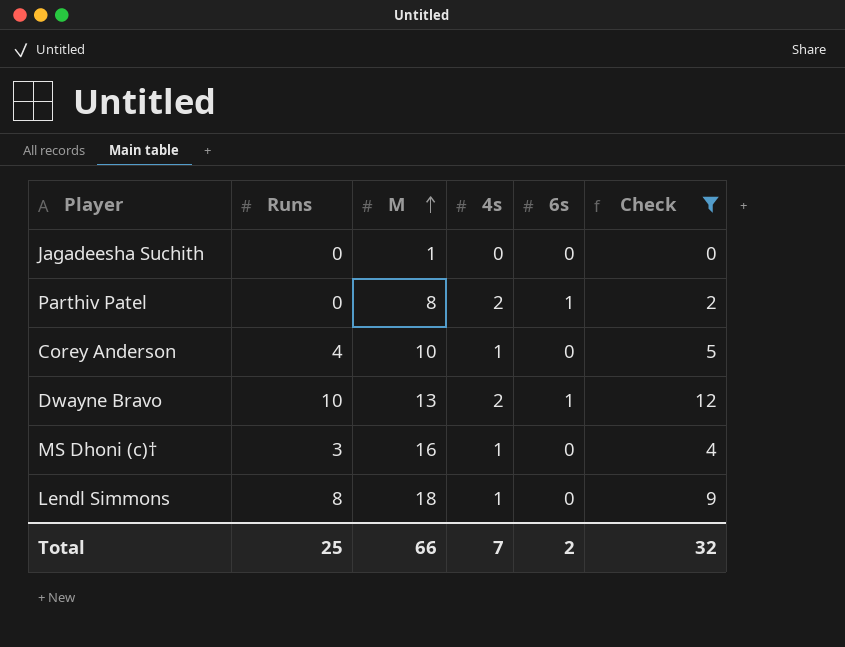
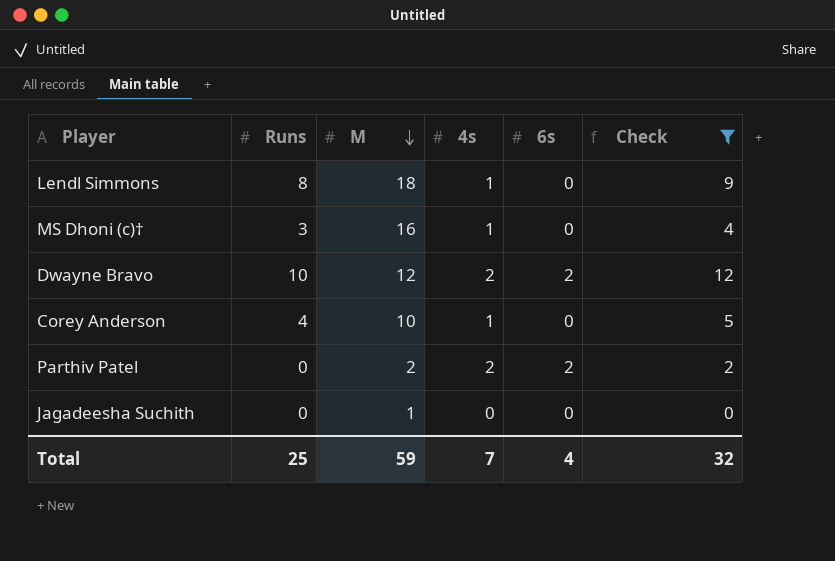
row order: M ascending -> M descending
Dwayne Bravo | M: 13 -> 12
Dwayne Bravo | 6s: 1 -> 2
Parthiv Patel | M: 8 -> 2
Parthiv Patel | 6s: 1 -> 2
Total | M: 66 -> 59
Total | 6s: 2 -> 4

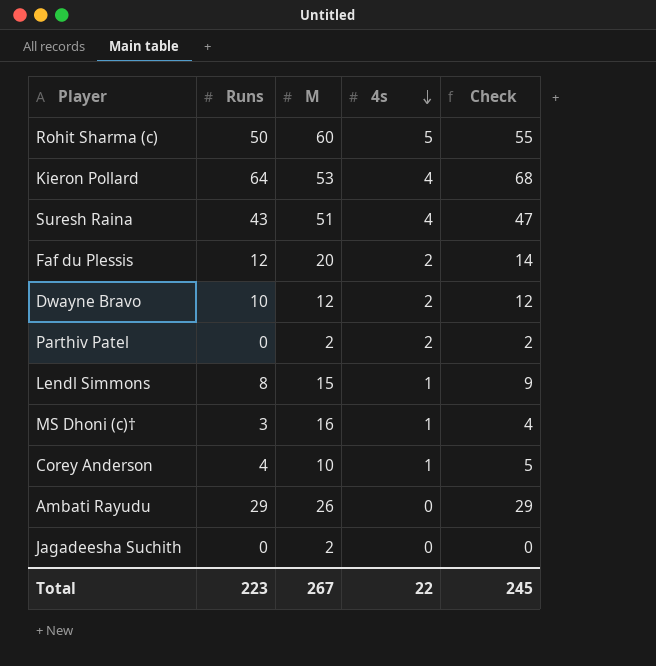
filter: Check <= 12 -> none
row order: M descending -> 4s descending
column 6s | position: 5 -> none
Lendl Simmons | M: 18 -> 15
Jagadeesha Suchith | M: 1 -> 2
Total | Runs: 25 -> 223
Total | M: 59 -> 267
Total | 4s: 7 -> 22
Total | Check: 32 -> 245

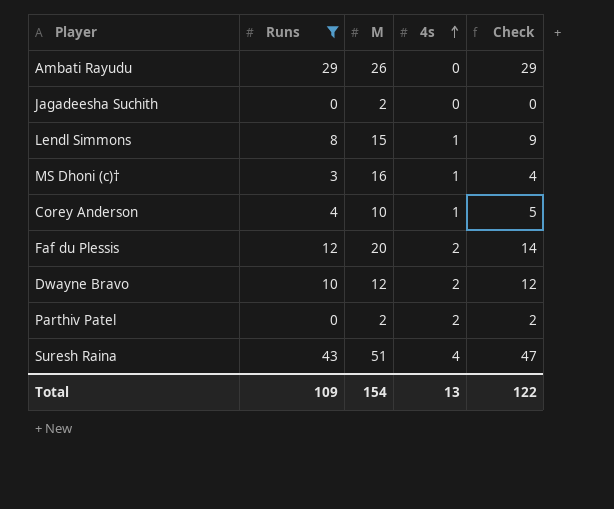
filter: none -> Runs <= 43
row order: 4s descending -> 4s ascending
Total | Runs: 223 -> 109
Total | M: 267 -> 154
Total | 4s: 22 -> 13
Total | Check: 245 -> 122

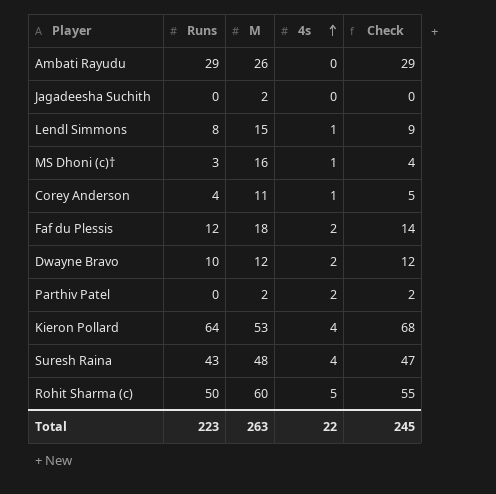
filter: Runs <= 43 -> none
Corey Anderson | M: 10 -> 11
Faf du Plessis | M: 20 -> 18
Suresh Raina | M: 51 -> 48
Total | Runs: 109 -> 223
Total | M: 154 -> 263
Total | 4s: 13 -> 22
Total | Check: 122 -> 245

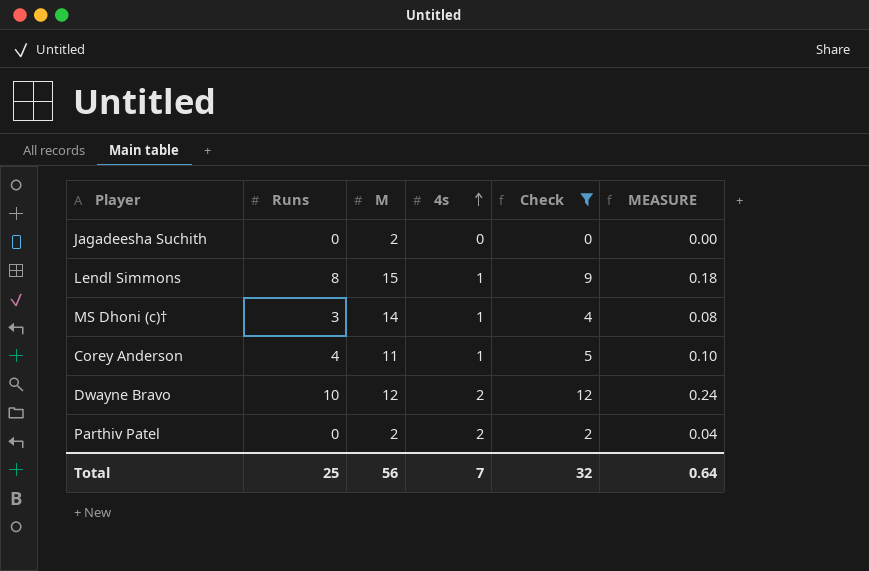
filter: none -> Check <= 12
column MEASURE | formula: none -> [Check] * 0.02
MS Dhoni (c)† | M: 16 -> 14
Total | Runs: 223 -> 25
Total | M: 263 -> 56
Total | 4s: 22 -> 7
Total | Check: 245 -> 32

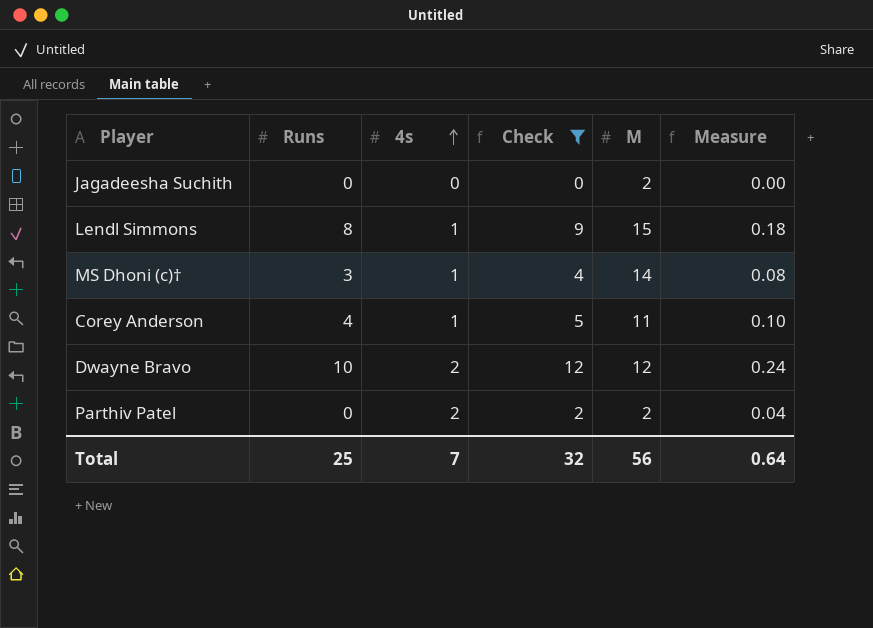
column M | position: 3 -> 5
column name: MEASURE -> Measure

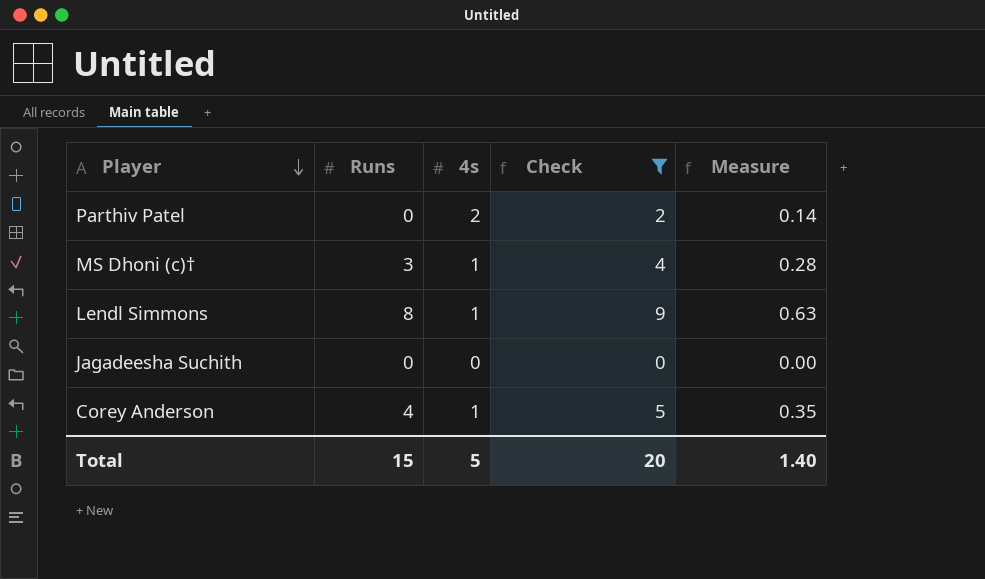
row order: 4s ascending -> Player descending
column M | position: 5 -> none
column Measure | formula: [Check] * 0.02 -> [Check] * 0.07
row Dwayne Bravo: 10 | 2 | 12 | 12 | 0.24 -> none
Total | Runs: 25 -> 15
Total | 4s: 7 -> 5
Total | Check: 32 -> 20
Total | Measure: 0.64 -> 1.40

